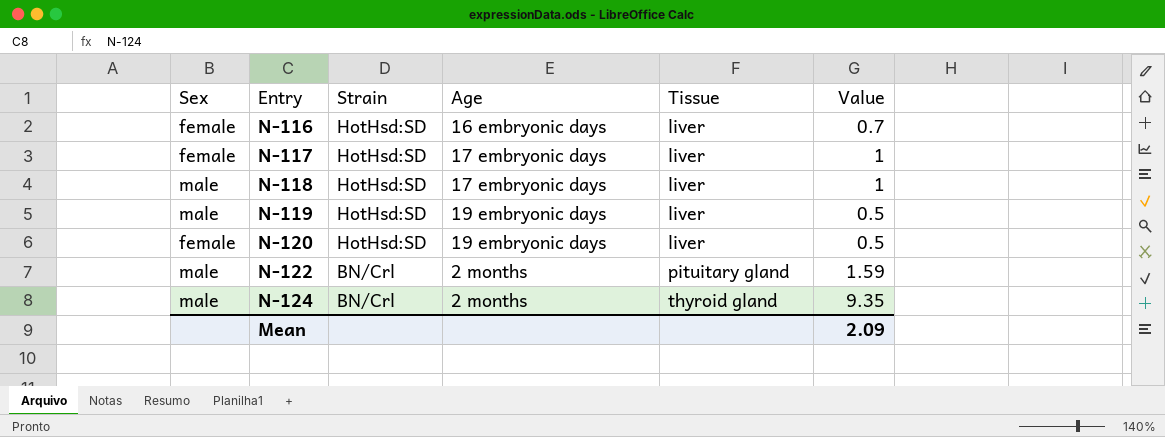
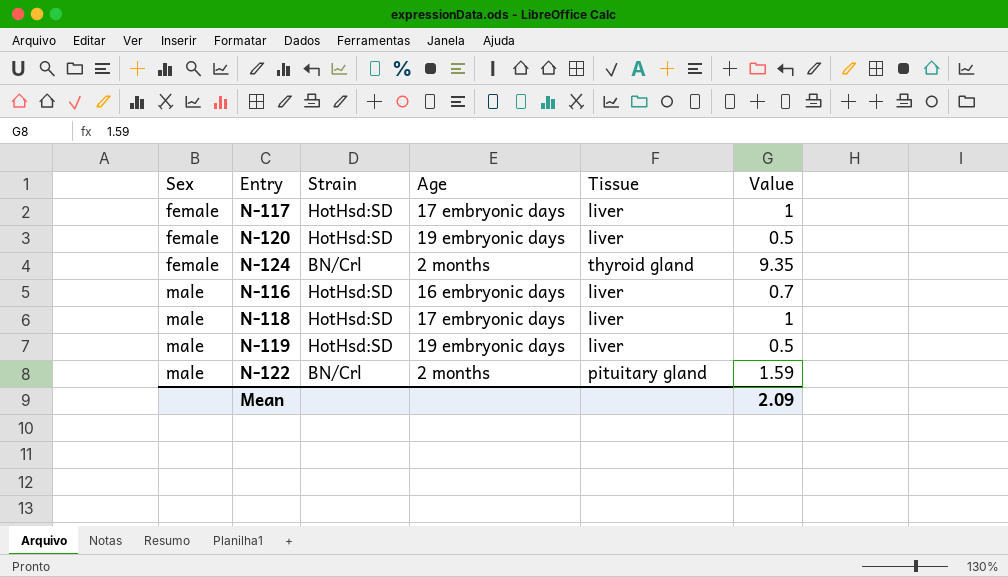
row order: Entry ascending -> Sex ascending
N-124 | Sex: male -> female
N-116 | Sex: female -> male

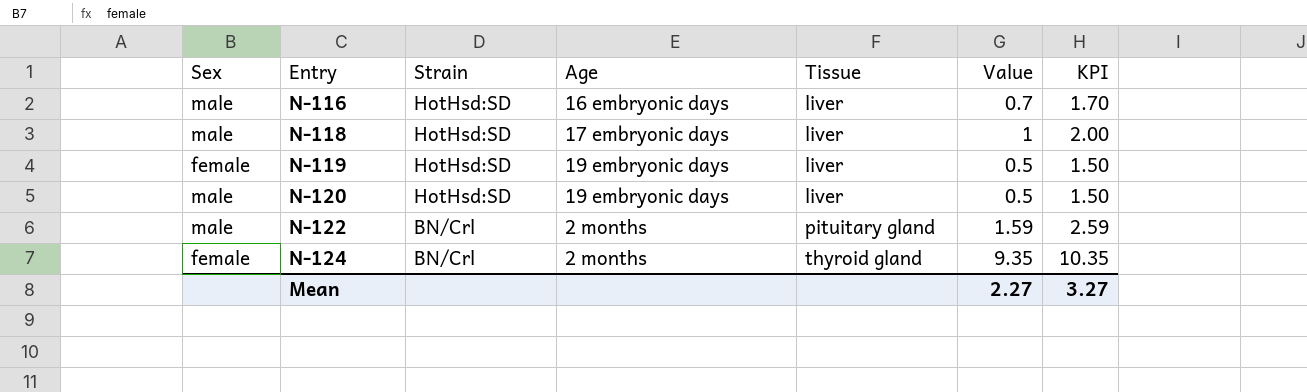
row order: Sex ascending -> Entry ascending
column KPI | formula: none -> [Value] + 1
row N-117: female | HotHsd:SD | 17 embryonic days | liver | 1 -> none
N-119 | Sex: male -> female
N-120 | Sex: female -> male
Mean | Value: 2.09 -> 2.27

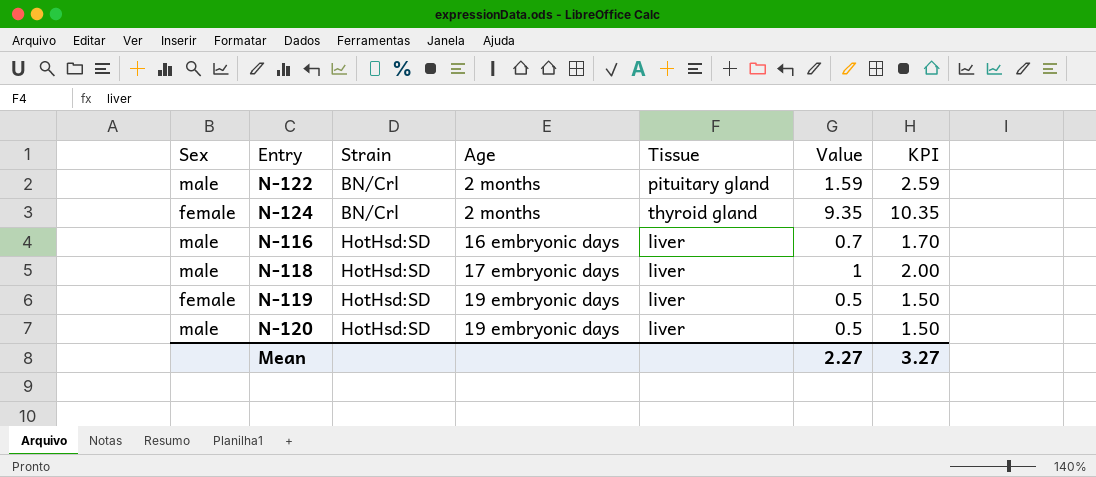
row order: Entry ascending -> Strain ascending

